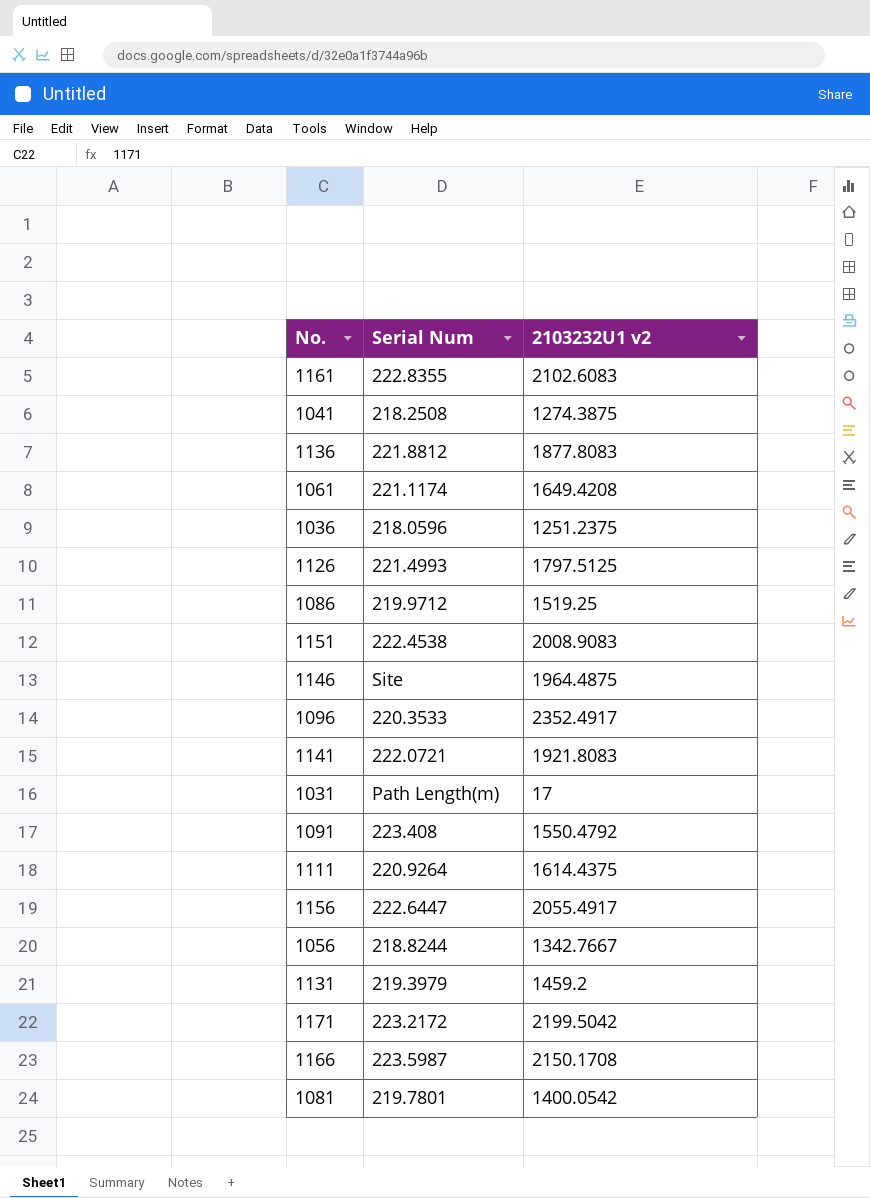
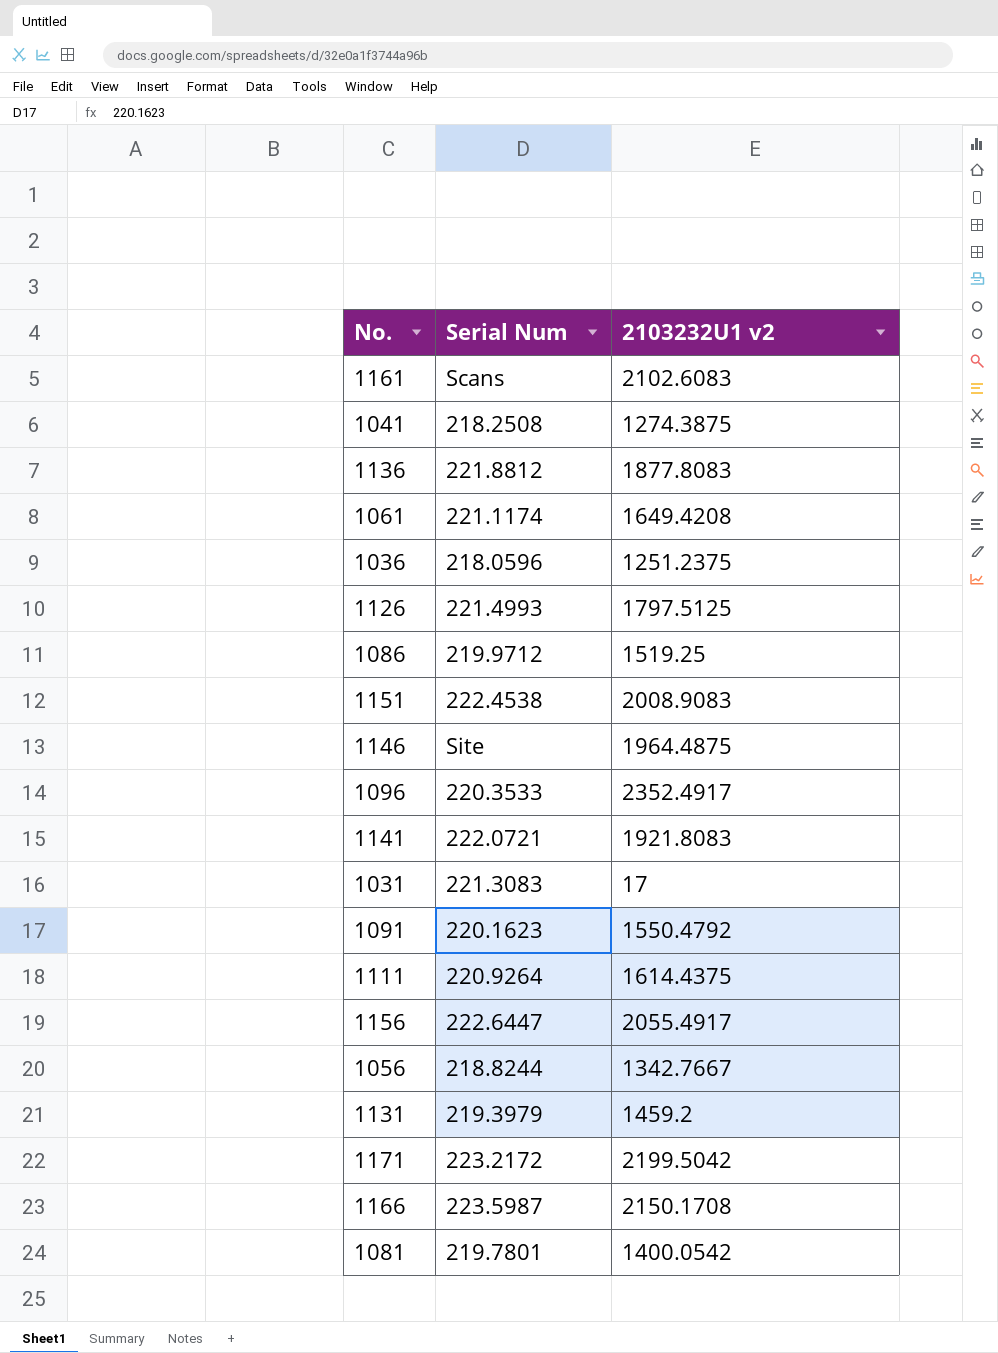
1161 | Serial Num: 222.8355 -> Scans
1031 | Serial Num: Path Length(m) -> 221.3083
1091 | Serial Num: 223.408 -> 220.1623

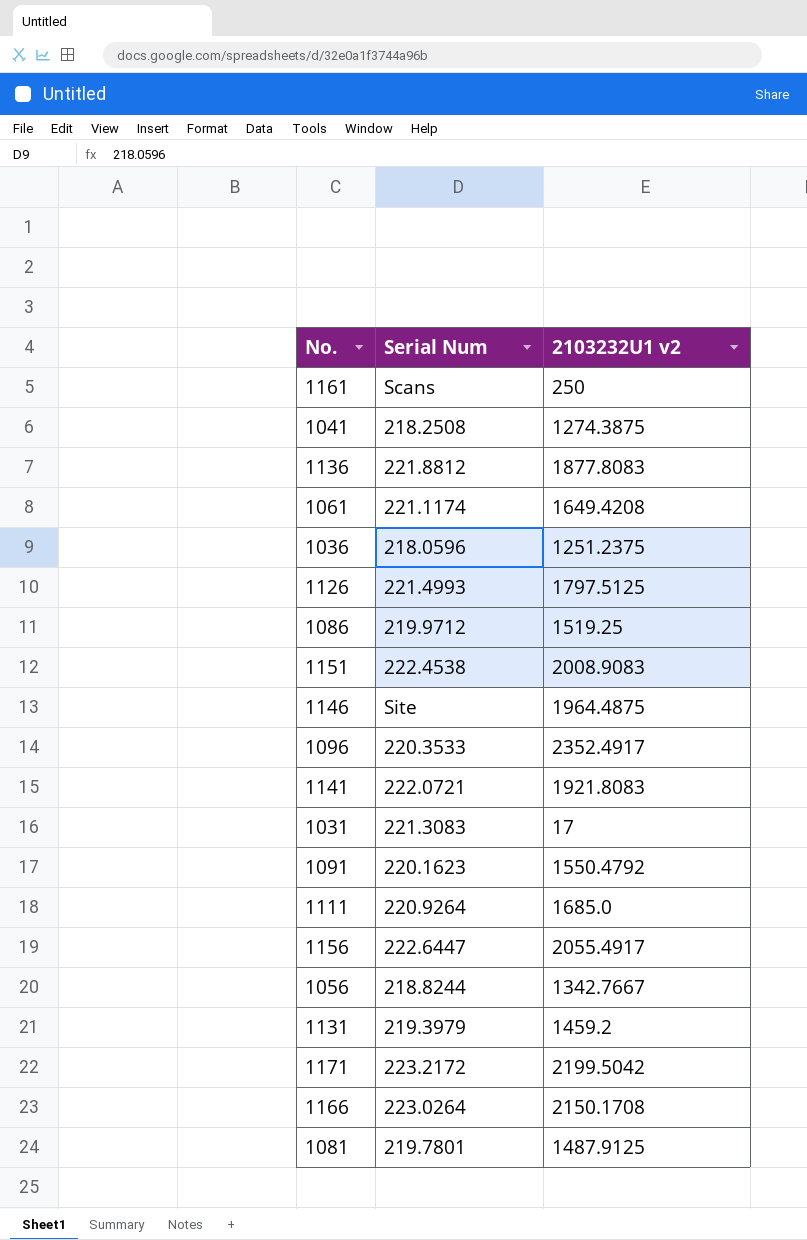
1161 | 2103232U1 v2: 2102.6083 -> 250
1111 | 2103232U1 v2: 1614.4375 -> 1685.0
1166 | Serial Num: 223.5987 -> 223.0264
1081 | 2103232U1 v2: 1400.0542 -> 1487.9125

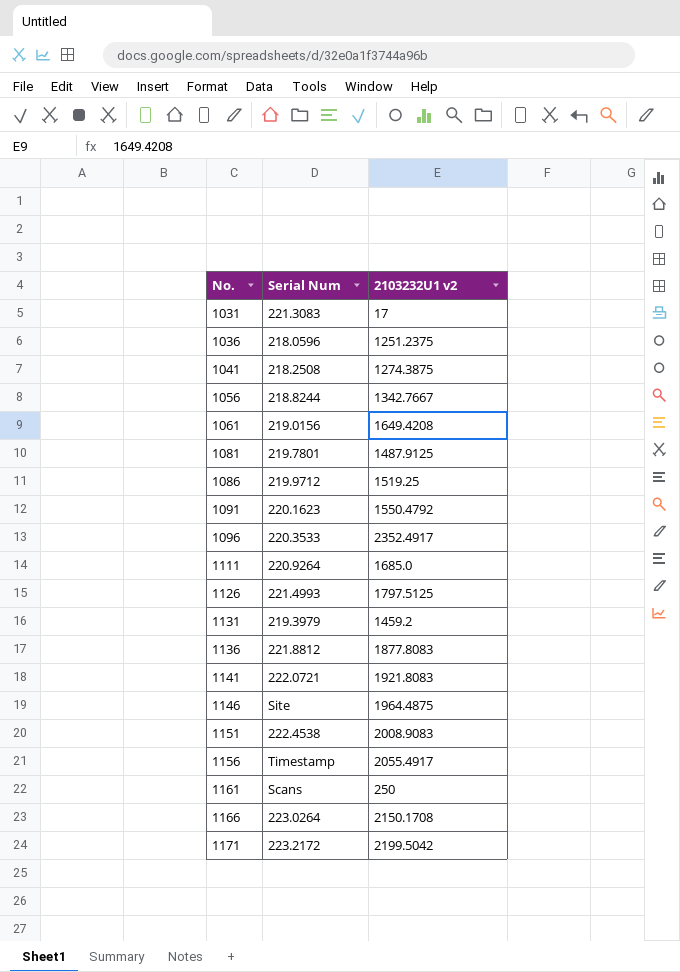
row order: none -> No. ascending
1061 | Serial Num: 221.1174 -> 219.0156
1156 | Serial Num: 222.6447 -> Timestamp

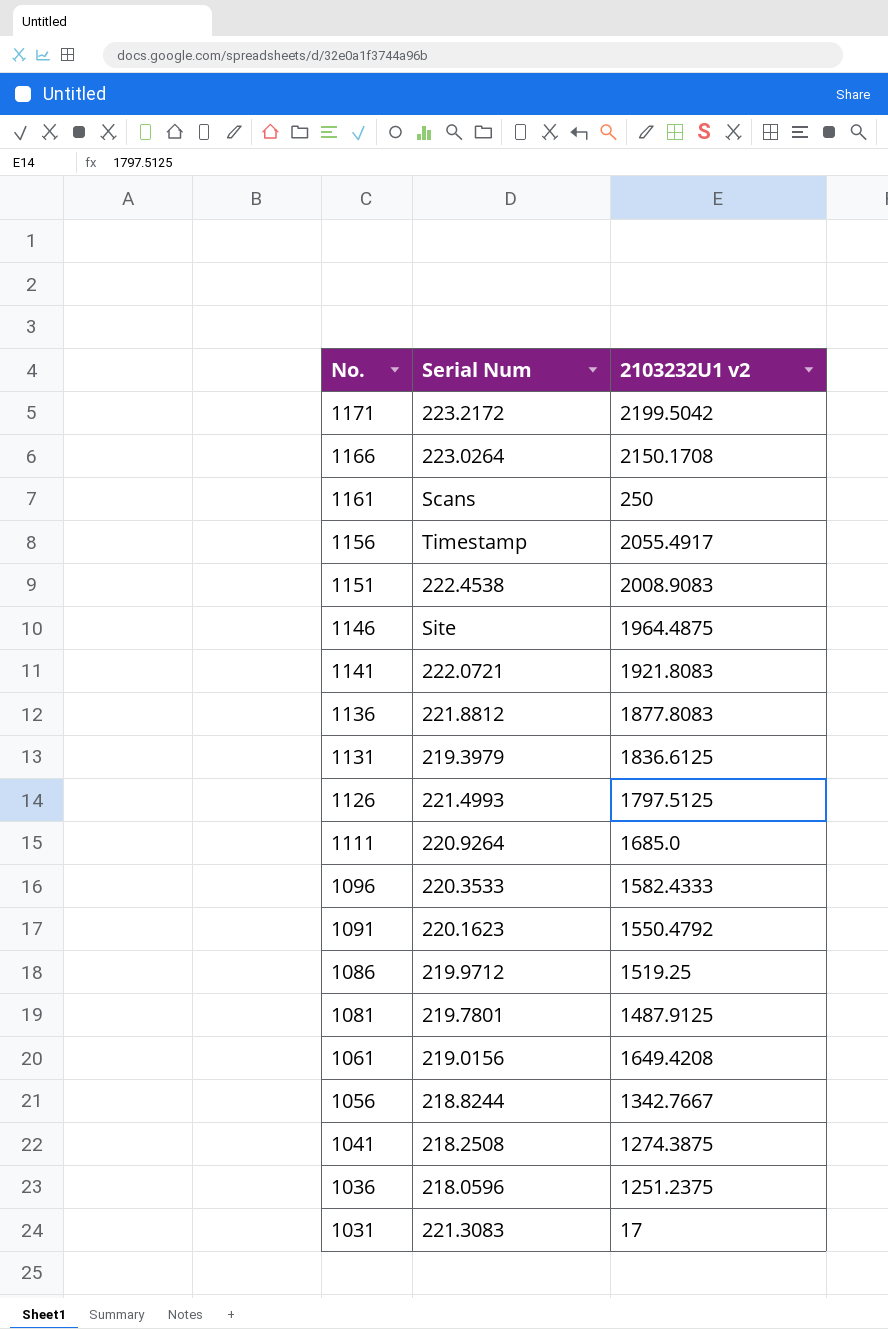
row order: No. ascending -> No. descending
1131 | 2103232U1 v2: 1459.2 -> 1836.6125
1096 | 2103232U1 v2: 2352.4917 -> 1582.4333

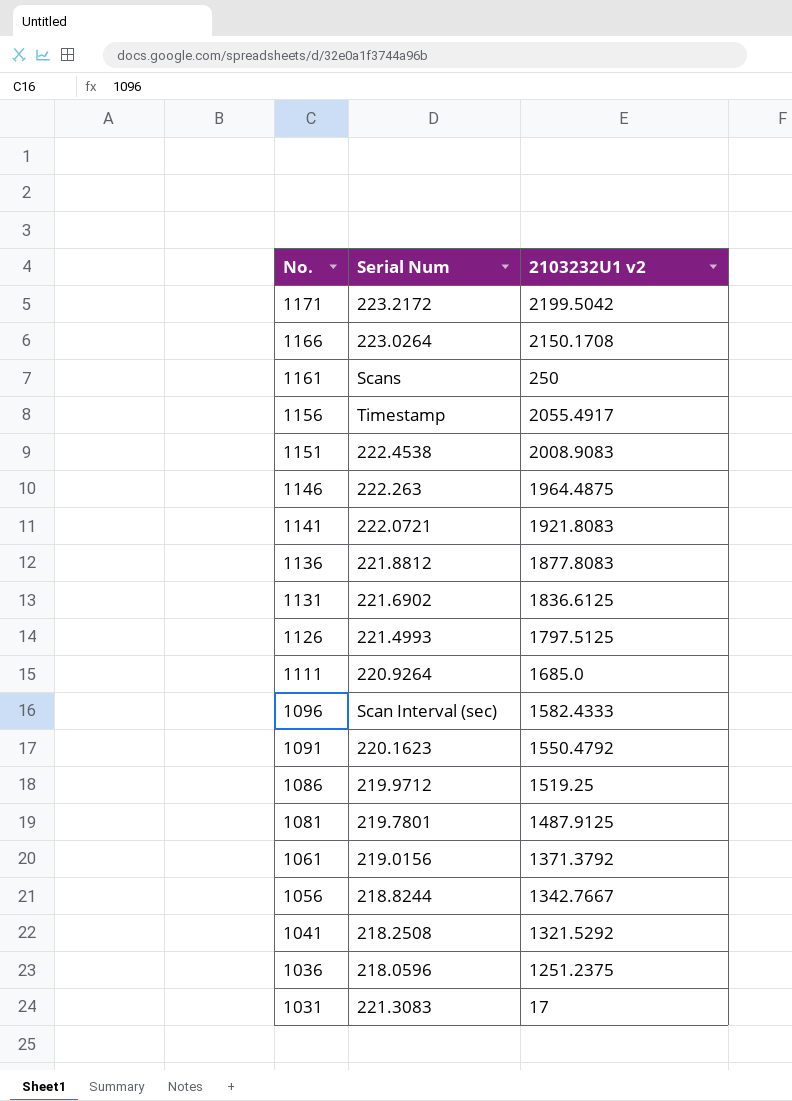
1146 | Serial Num: Site -> 222.263
1131 | Serial Num: 219.3979 -> 221.6902
1096 | Serial Num: 220.3533 -> Scan Interval (sec)
1061 | 2103232U1 v2: 1649.4208 -> 1371.3792
1041 | 2103232U1 v2: 1274.3875 -> 1321.5292

